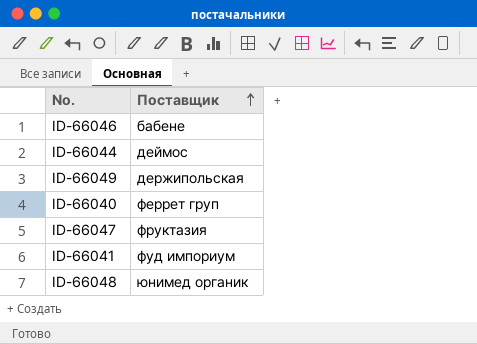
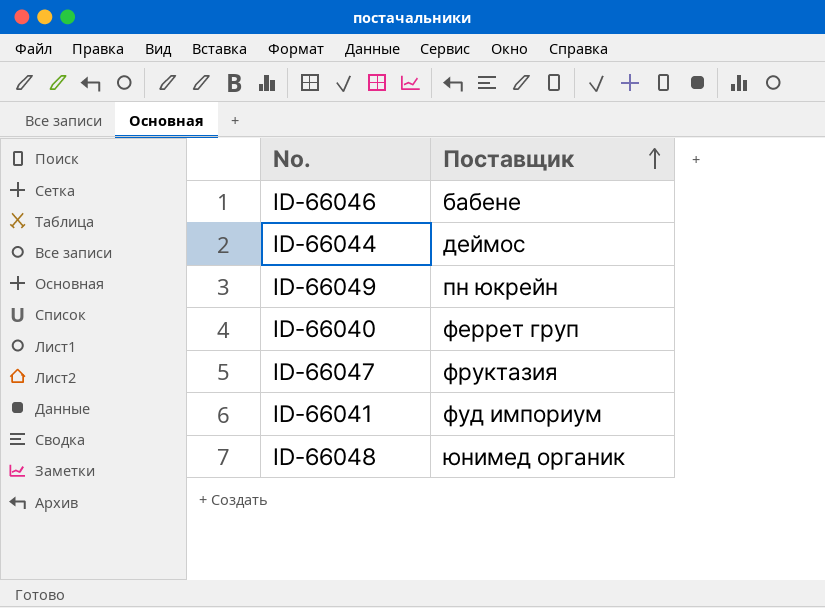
ID-66049 | Поставщик: держипольская -> пн юкрейн

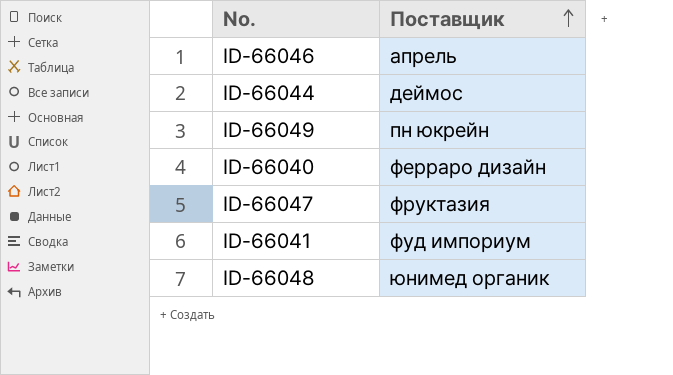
ID-66046 | Поставщик: бабене -> апрель
ID-66040 | Поставщик: феррет груп -> ферраро дизайн

